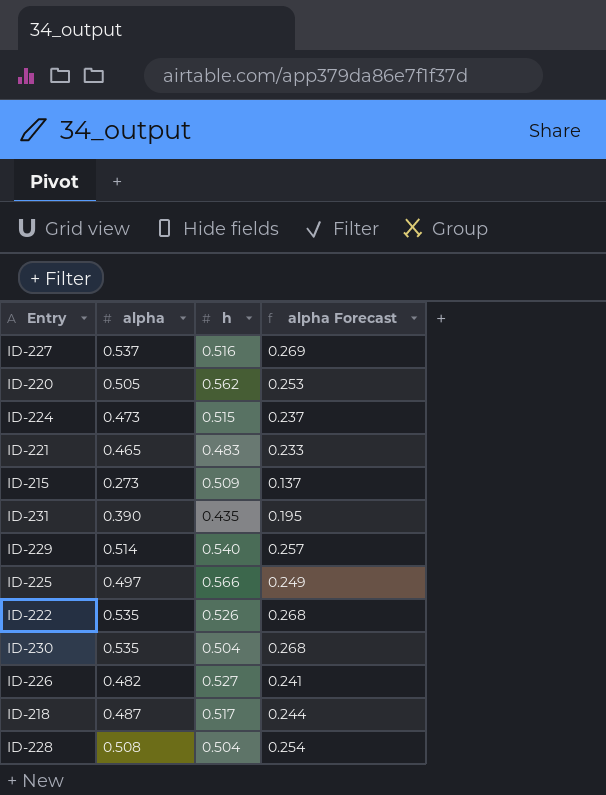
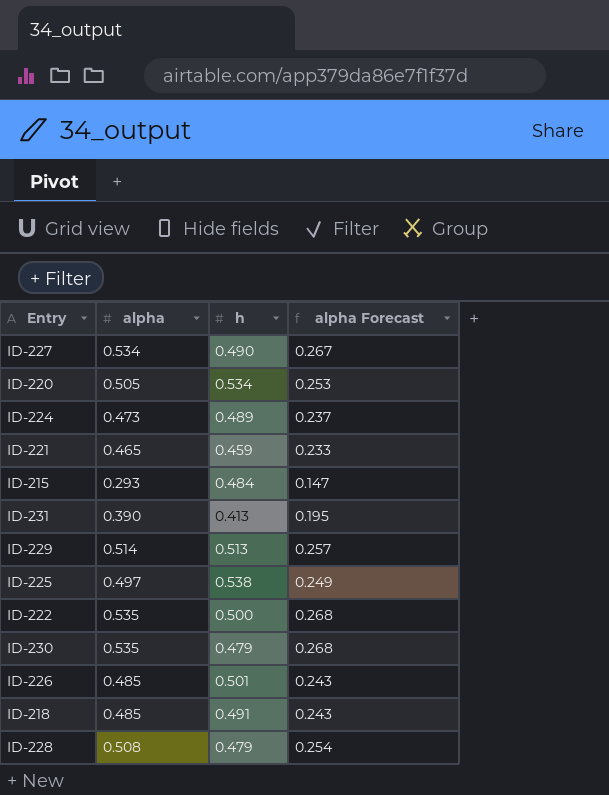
ID-227 | alpha: 0.537 -> 0.534
ID-227 | h: 0.516 -> 0.490
ID-227 | alpha Forecast: 0.269 -> 0.267
ID-220 | h: 0.562 -> 0.534
ID-224 | h: 0.515 -> 0.489
ID-221 | h: 0.483 -> 0.459
ID-215 | alpha: 0.273 -> 0.293
ID-215 | h: 0.509 -> 0.484
ID-215 | alpha Forecast: 0.137 -> 0.147
ID-231 | h: 0.435 -> 0.413
ID-229 | h: 0.540 -> 0.513
ID-225 | h: 0.566 -> 0.538
ID-222 | h: 0.526 -> 0.500
ID-230 | h: 0.504 -> 0.479
ID-226 | alpha: 0.482 -> 0.485
ID-226 | h: 0.527 -> 0.501
ID-226 | alpha Forecast: 0.241 -> 0.243
ID-218 | alpha: 0.487 -> 0.485
ID-218 | h: 0.517 -> 0.491
ID-218 | alpha Forecast: 0.244 -> 0.243
ID-228 | h: 0.504 -> 0.479

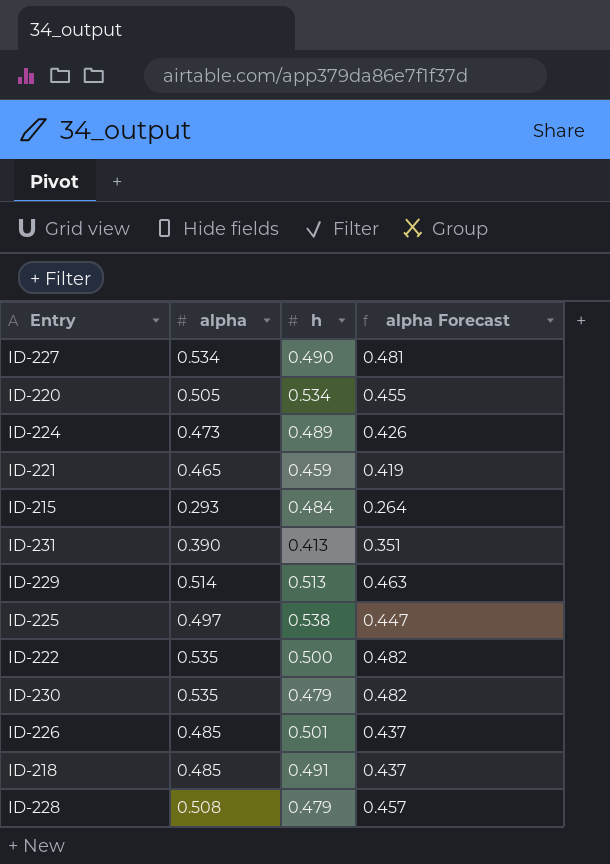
column alpha Forecast | formula: [alpha] * 0.5 -> [alpha] * 0.9

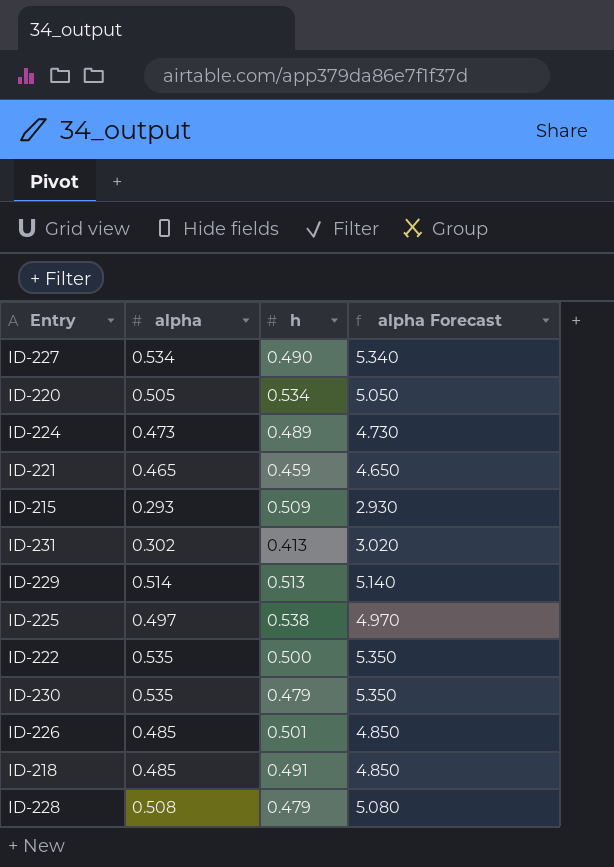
column alpha Forecast | formula: [alpha] * 0.9 -> [alpha] * 10
ID-215 | h: 0.484 -> 0.509
ID-231 | alpha: 0.390 -> 0.302

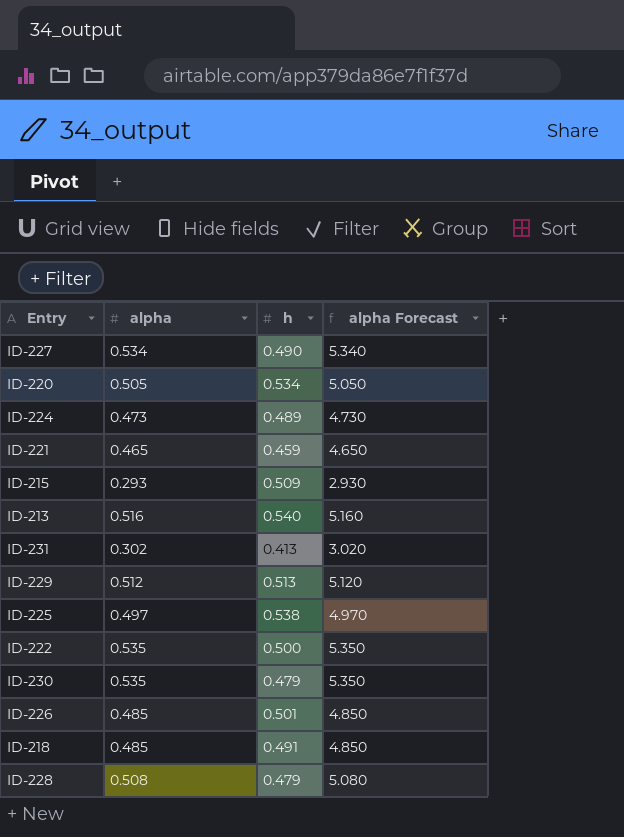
row ID-213: none -> 0.516 | 0.540 | 5.160
ID-229 | alpha: 0.514 -> 0.512
ID-229 | alpha Forecast: 5.140 -> 5.120

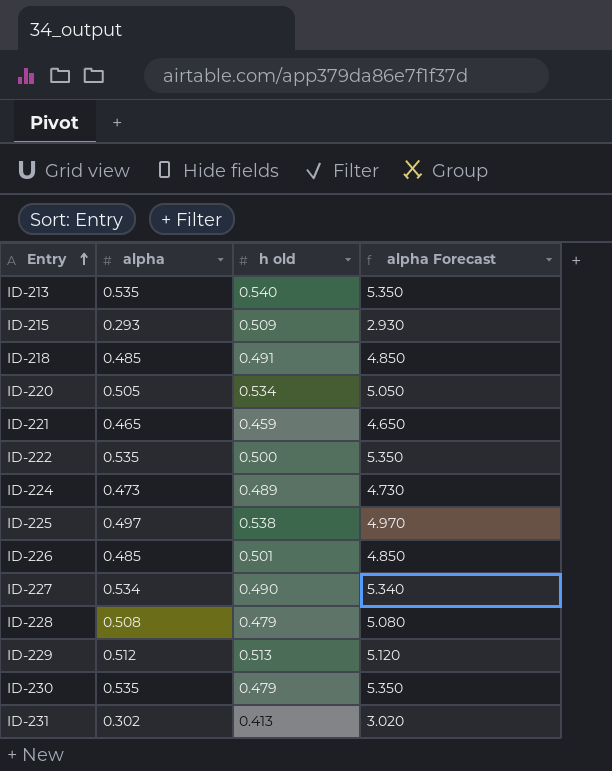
row order: none -> Entry ascending
column name: h -> h old
ID-213 | alpha: 0.516 -> 0.535
ID-213 | alpha Forecast: 5.160 -> 5.350

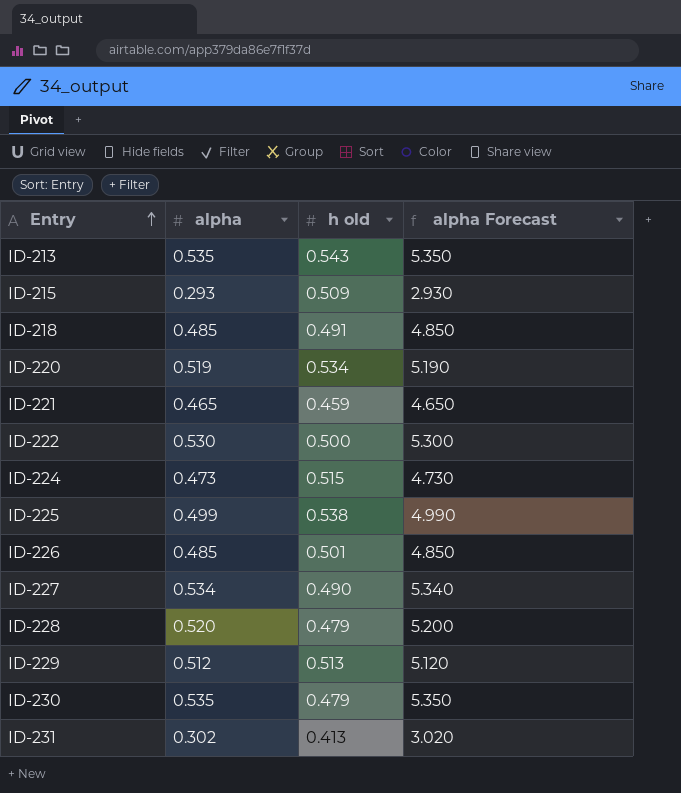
ID-213 | h old: 0.540 -> 0.543
ID-220 | alpha: 0.505 -> 0.519
ID-220 | alpha Forecast: 5.050 -> 5.190
ID-222 | alpha: 0.535 -> 0.530
ID-222 | alpha Forecast: 5.350 -> 5.300
ID-224 | h old: 0.489 -> 0.515
ID-225 | alpha: 0.497 -> 0.499
ID-225 | alpha Forecast: 4.970 -> 4.990
ID-228 | alpha: 0.508 -> 0.520
ID-228 | alpha Forecast: 5.080 -> 5.200

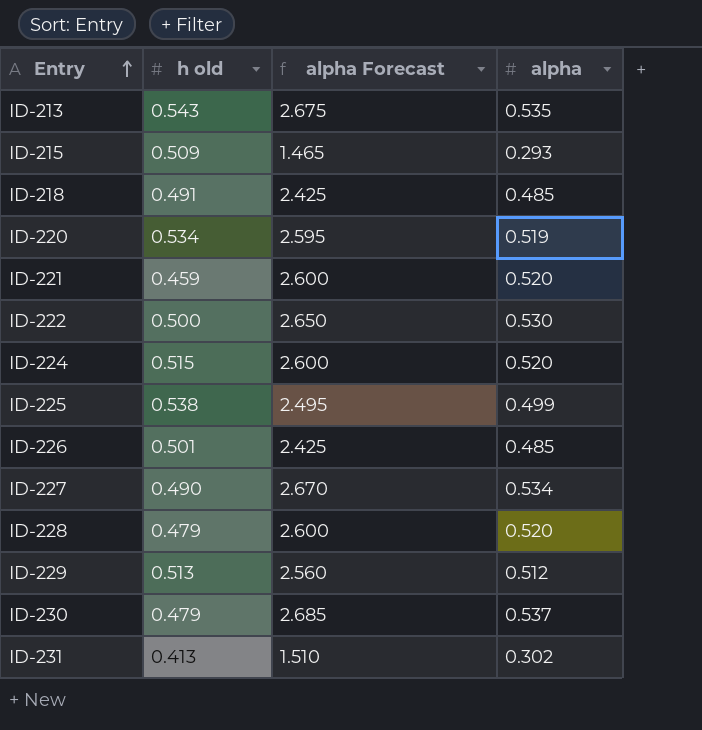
column alpha Forecast | formula: [alpha] * 10 -> [alpha] * 5
column alpha | position: 2 -> 4
ID-221 | alpha: 0.465 -> 0.520
ID-224 | alpha: 0.473 -> 0.520
ID-230 | alpha: 0.535 -> 0.537

